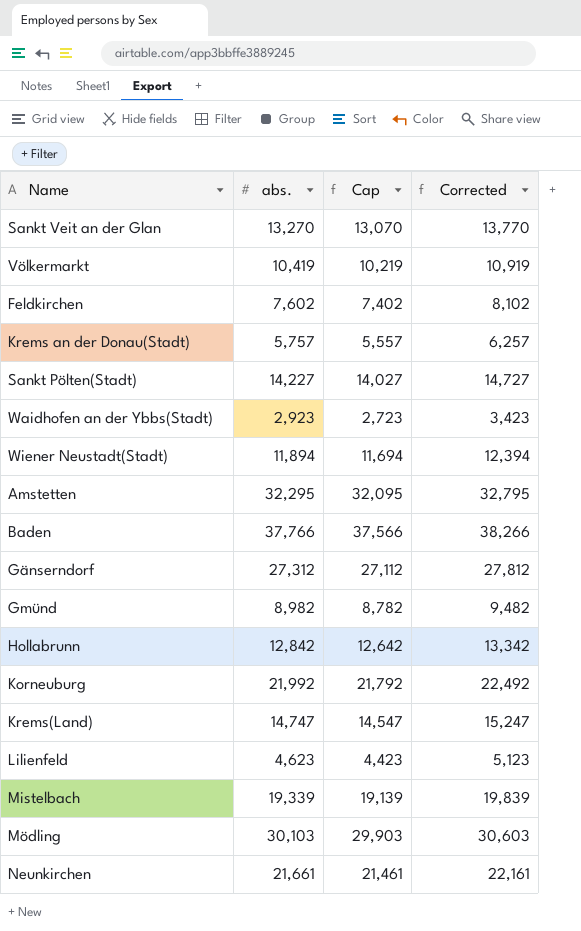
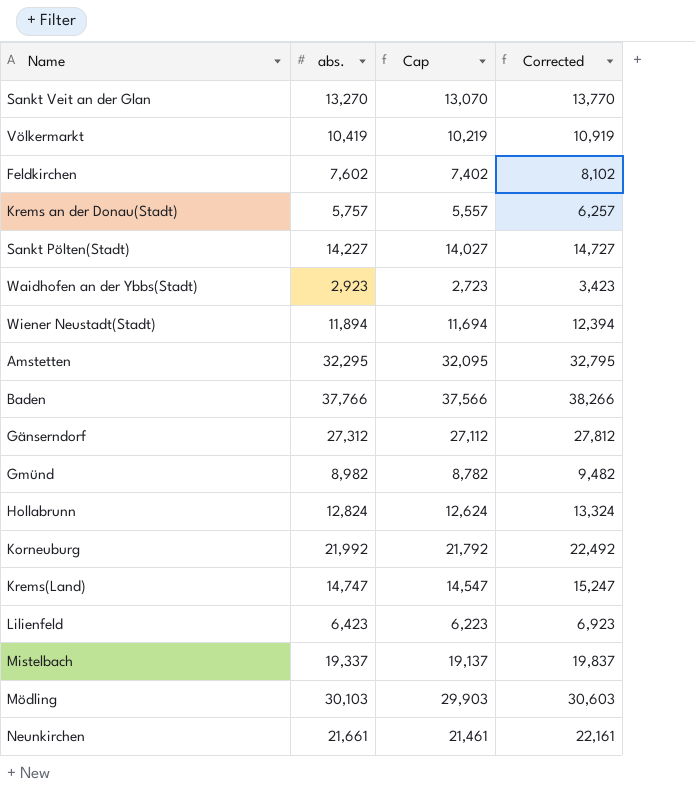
Hollabrunn | abs.: 12,842 -> 12,824
Hollabrunn | Cap: 12,642 -> 12,624
Hollabrunn | Corrected: 13,342 -> 13,324
Lilienfeld | abs.: 4,623 -> 6,423
Lilienfeld | Cap: 4,423 -> 6,223
Lilienfeld | Corrected: 5,123 -> 6,923
Mistelbach | abs.: 19,339 -> 19,337
Mistelbach | Cap: 19,139 -> 19,137
Mistelbach | Corrected: 19,839 -> 19,837

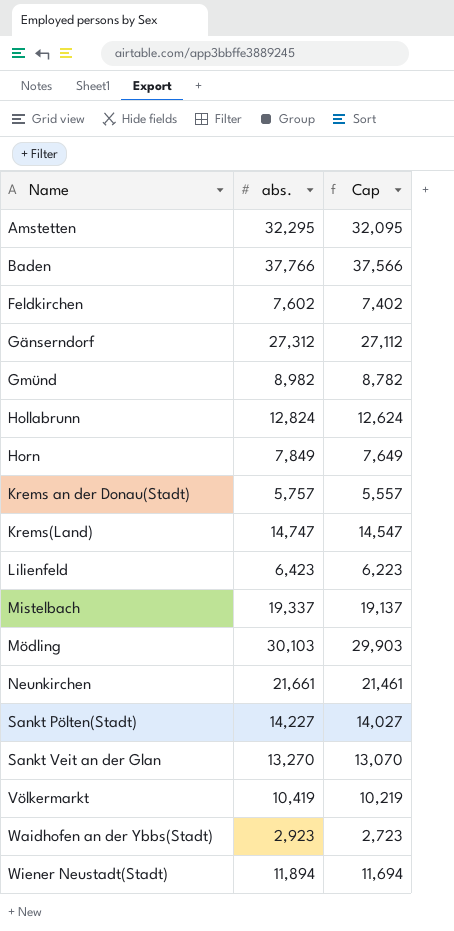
row order: none -> Name ascending
column Corrected | formula: [abs.] + 500 -> none
row Korneuburg: 21,992 | 21,792 | 22,492 -> none
row Horn: none -> 7,849 | 7,649

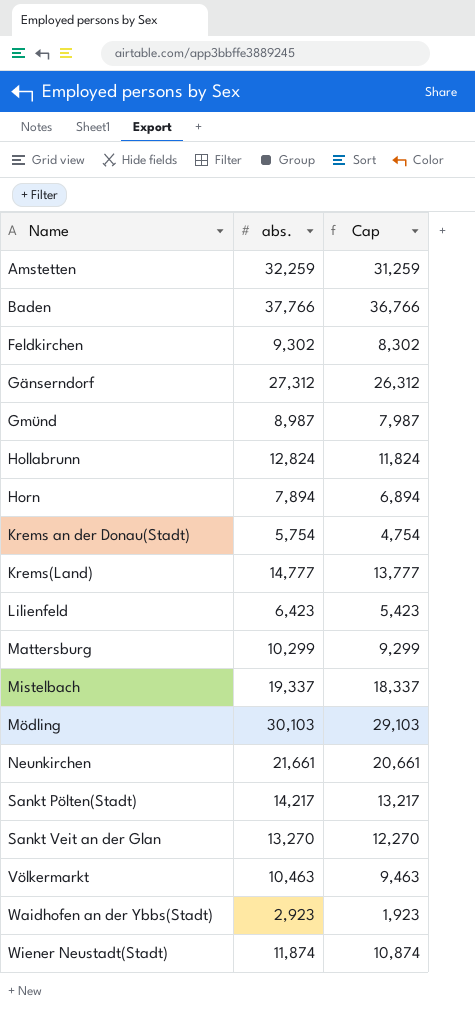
column Cap | formula: [abs.] - 200 -> [abs.] - 1000
Amstetten | abs.: 32,295 -> 32,259
Feldkirchen | abs.: 7,602 -> 9,302
Gmünd | abs.: 8,982 -> 8,987
Horn | abs.: 7,849 -> 7,894
Krems an der Donau(Stadt) | abs.: 5,757 -> 5,754
Krems(Land) | abs.: 14,747 -> 14,777
row Mattersburg: none -> 10,299 | 9,299
Sankt Pölten(Stadt) | abs.: 14,227 -> 14,217
Völkermarkt | abs.: 10,419 -> 10,463
Wiener Neustadt(Stadt) | abs.: 11,894 -> 11,874

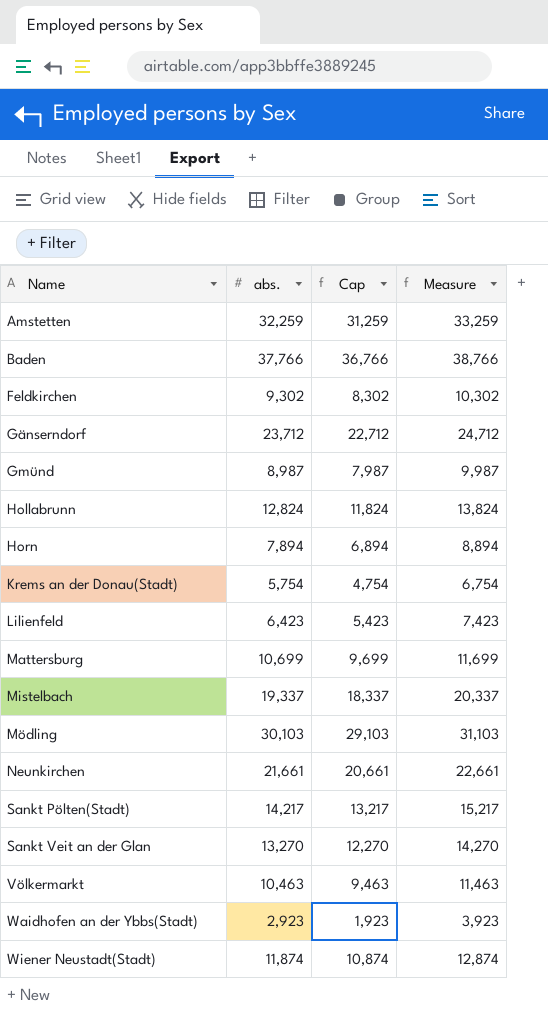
column Measure | formula: none -> [abs.] + 1000
row Krems(Land): 14,777 | 13,777 -> none
Gänserndorf | abs.: 27,312 -> 23,712
Gänserndorf | Cap: 26,312 -> 22,712
Mattersburg | abs.: 10,299 -> 10,699
Mattersburg | Cap: 9,299 -> 9,699

